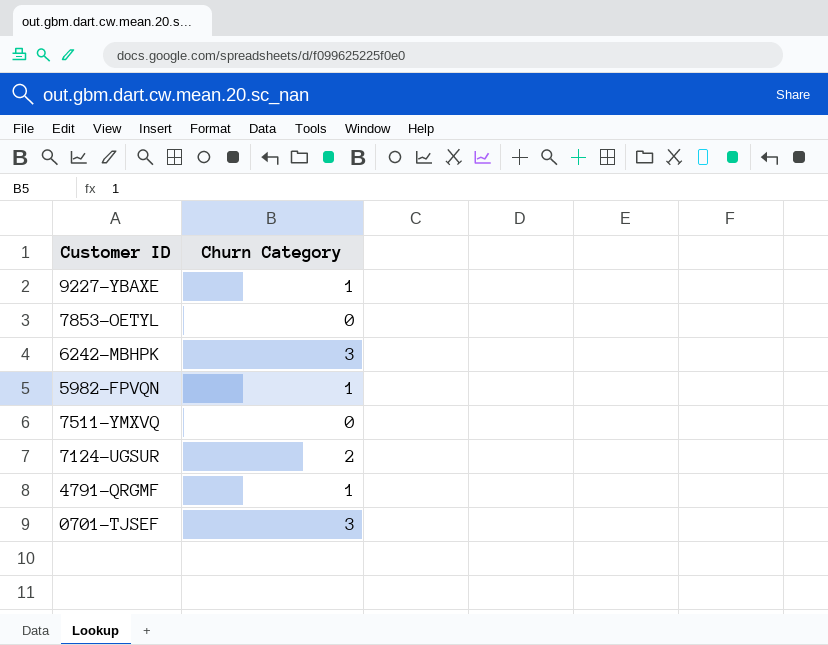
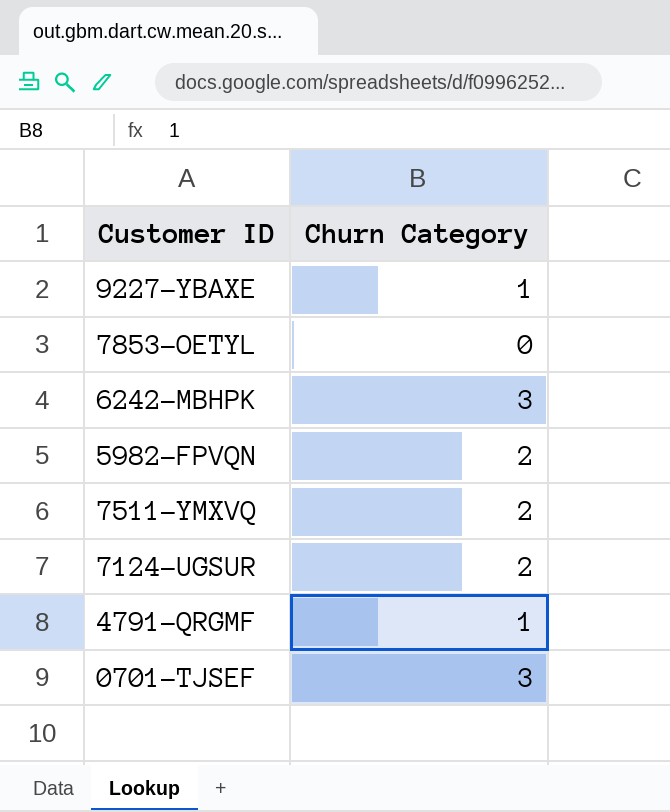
5982-FPVQN | Churn Category: 1 -> 2
7511-YMXVQ | Churn Category: 0 -> 2

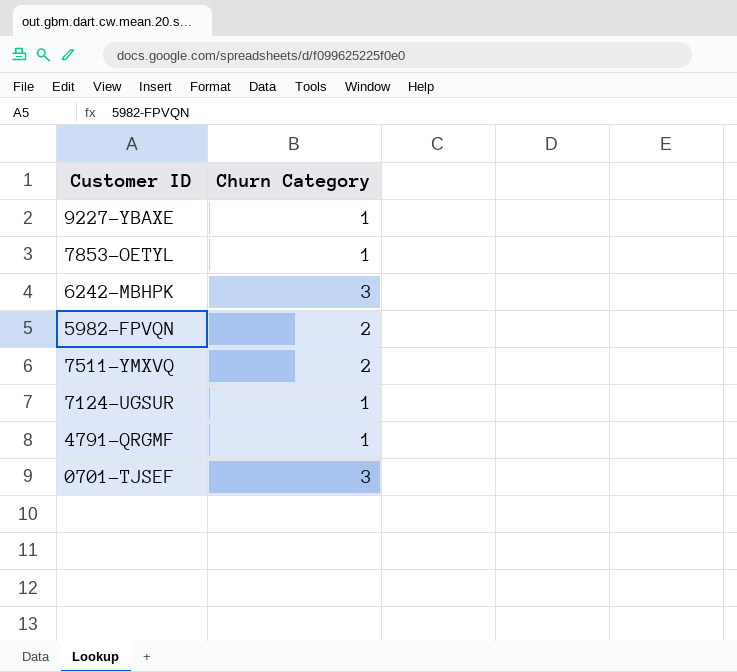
7853-OETYL | Churn Category: 0 -> 1
7124-UGSUR | Churn Category: 2 -> 1

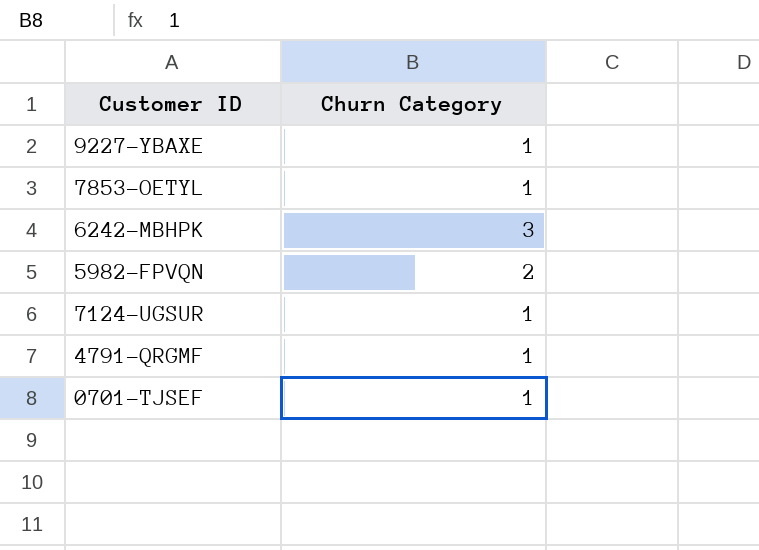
row 7511-YMXVQ: 2 -> none
0701-TJSEF | Churn Category: 3 -> 1

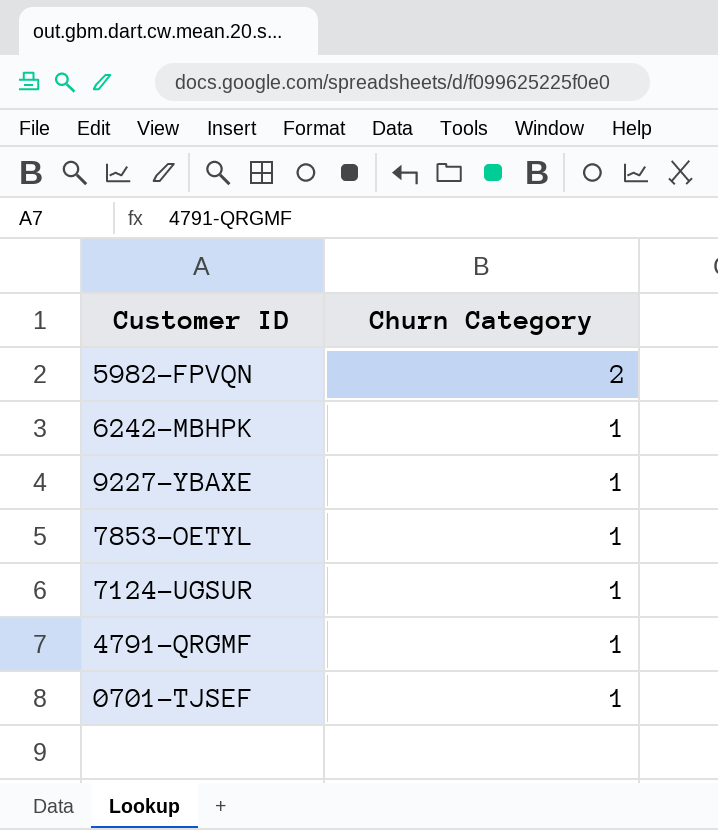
row order: none -> Churn Category descending
6242-MBHPK | Churn Category: 3 -> 1

